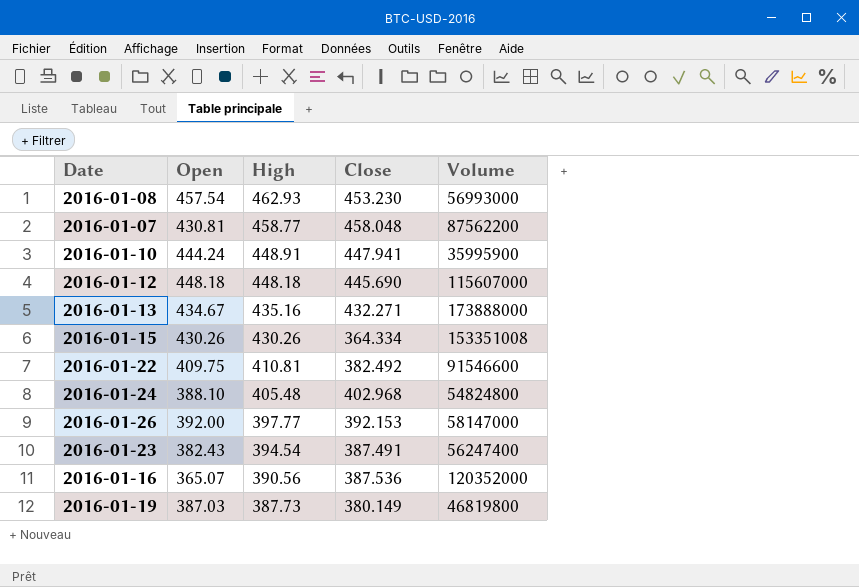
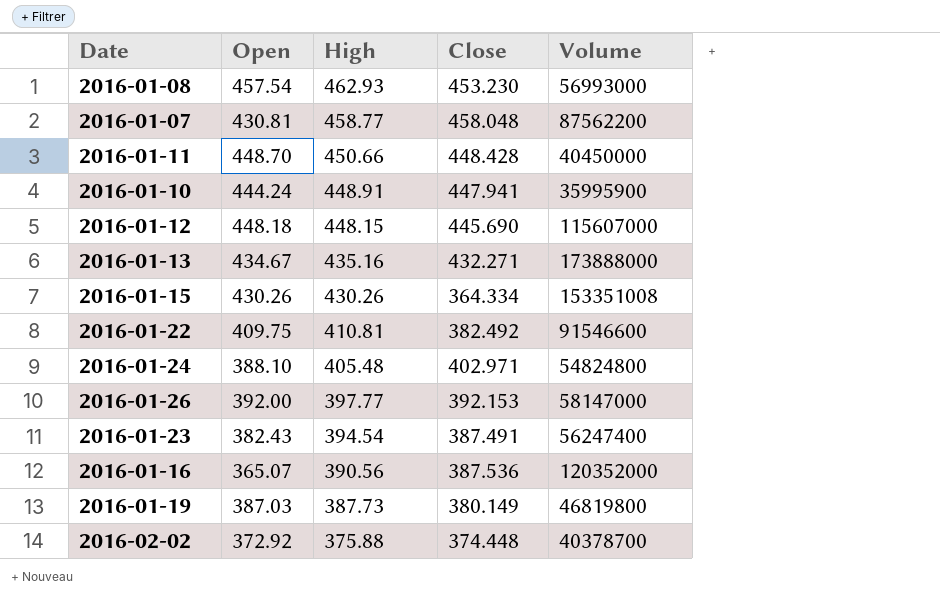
row 2016-01-11: none -> 448.70 | 450.66 | 448.428 | 40450000
2016-01-12 | High: 448.18 -> 448.15
2016-01-24 | Close: 402.968 -> 402.971
row 2016-02-02: none -> 372.92 | 375.88 | 374.448 | 40378700

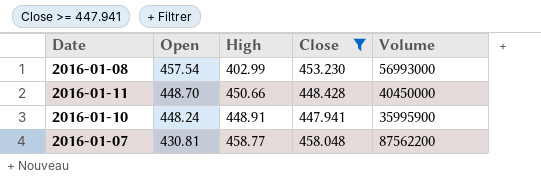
filter: none -> Close >= 447.941
row order: High descending -> Open descending
2016-01-08 | High: 462.93 -> 402.99
2016-01-10 | Open: 444.24 -> 448.24

